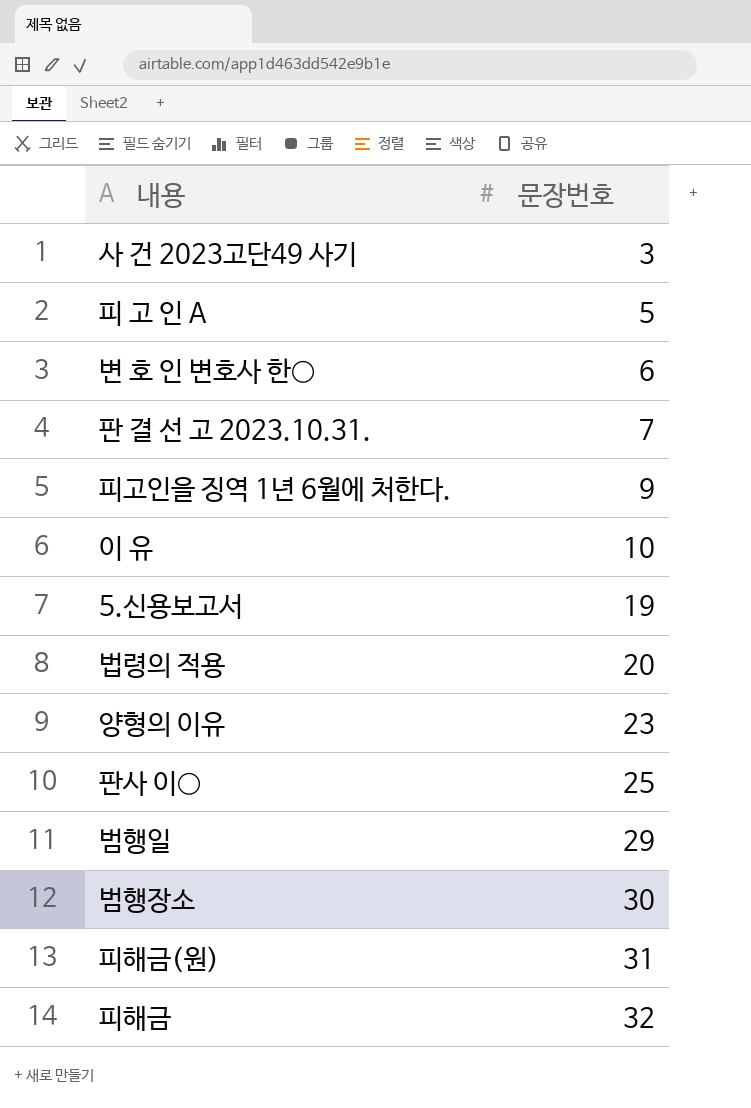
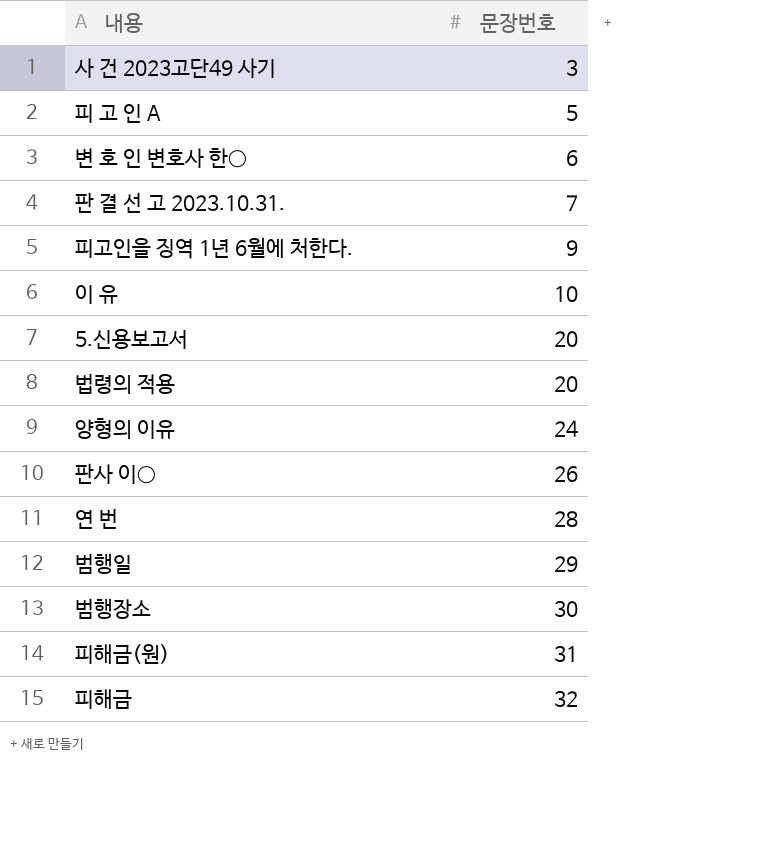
5.신용보고서 | 문장번호: 19 -> 20
양형의 이유 | 문장번호: 23 -> 24
판사 이○ | 문장번호: 25 -> 26
row 연 번: none -> 28

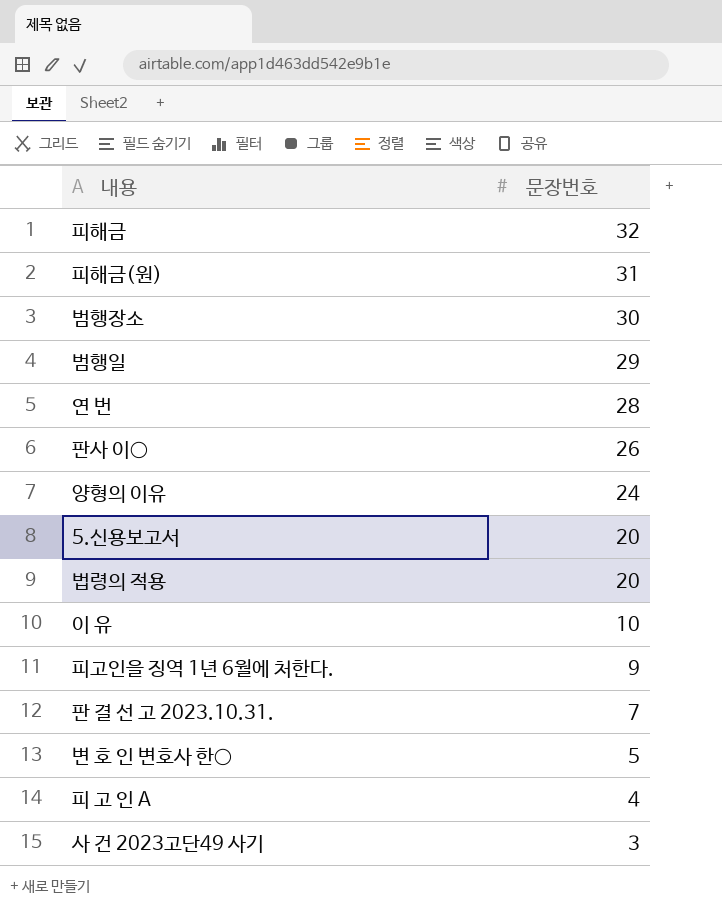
row order: 문장번호 ascending -> 문장번호 descending
변 호 인 변호사 한○ | 문장번호: 6 -> 5
피 고 인 A | 문장번호: 5 -> 4

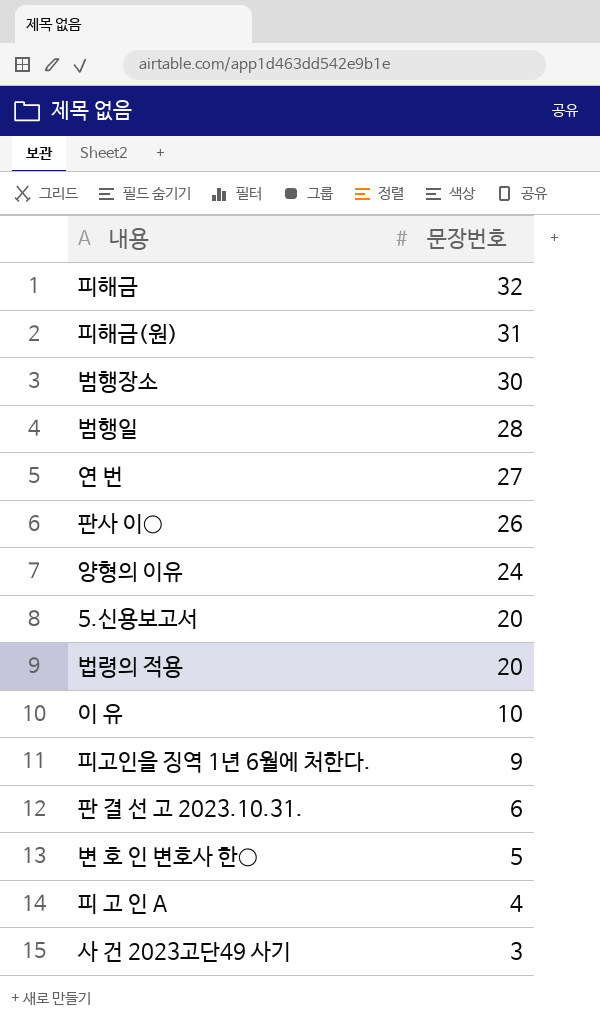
범행일 | 문장번호: 29 -> 28
연 번 | 문장번호: 28 -> 27
판 결 선 고 2023.10.31. | 문장번호: 7 -> 6

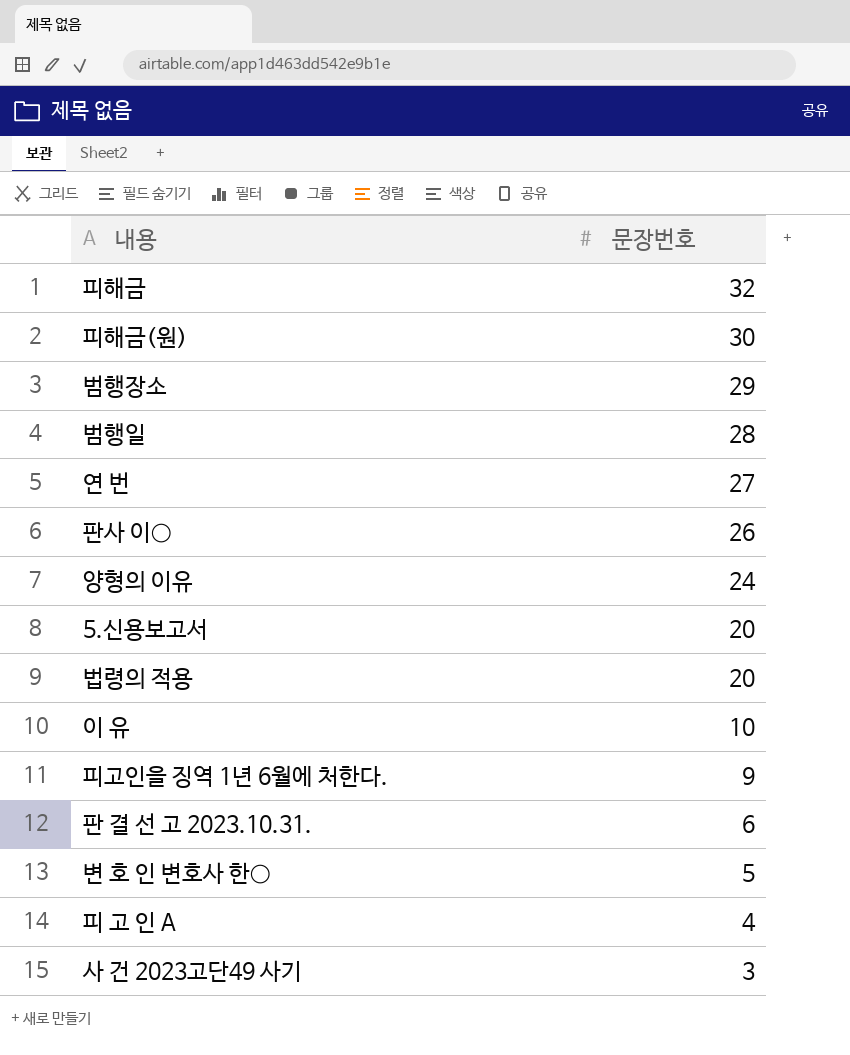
피해금(원) | 문장번호: 31 -> 30
범행장소 | 문장번호: 30 -> 29

